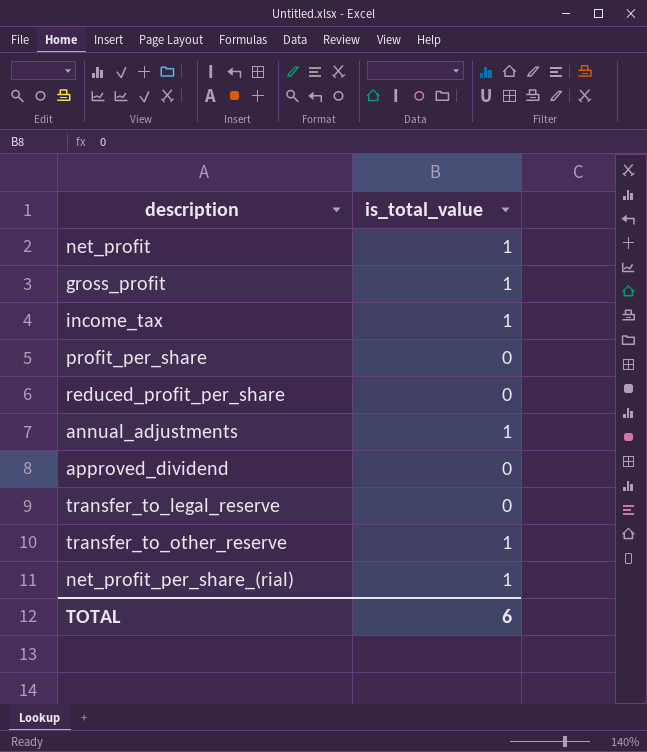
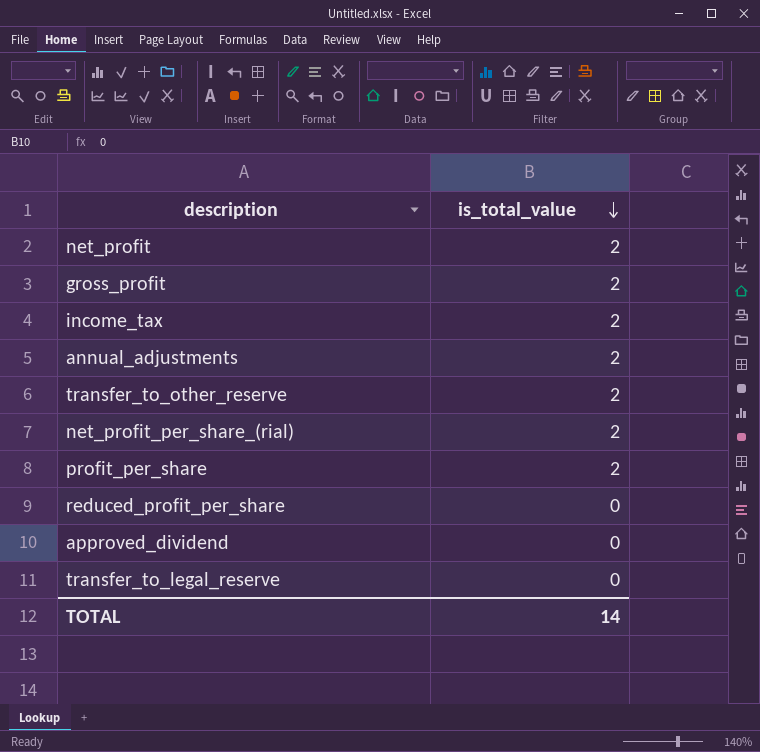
row order: none -> is_total_value descending
net_profit | is_total_value: 1 -> 2
gross_profit | is_total_value: 1 -> 2
income_tax | is_total_value: 1 -> 2
annual_adjustments | is_total_value: 1 -> 2
transfer_to_other_reserve | is_total_value: 1 -> 2
net_profit_per_share_(rial) | is_total_value: 1 -> 2
profit_per_share | is_total_value: 0 -> 2
TOTAL | is_total_value: 6 -> 14

